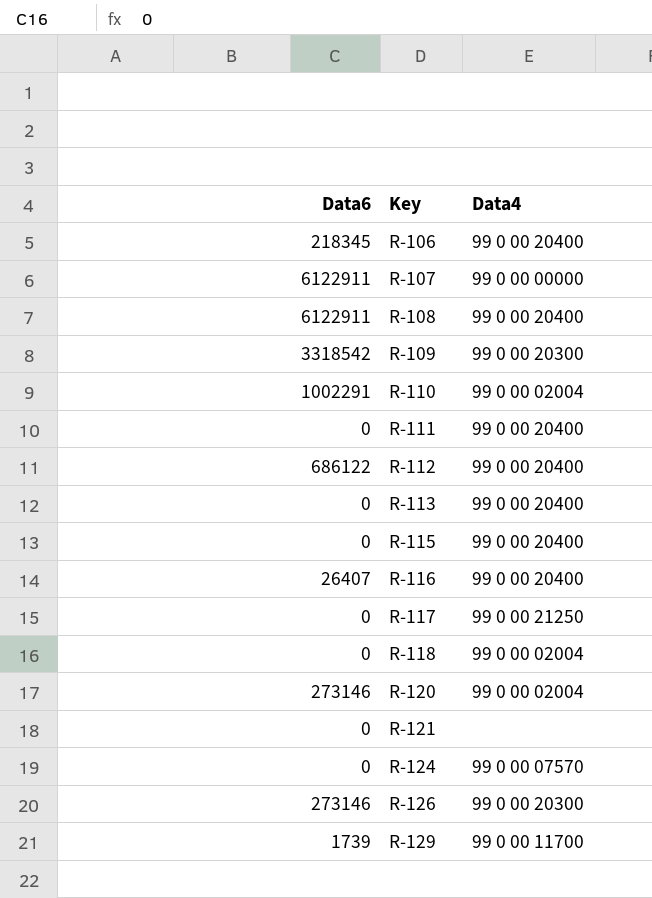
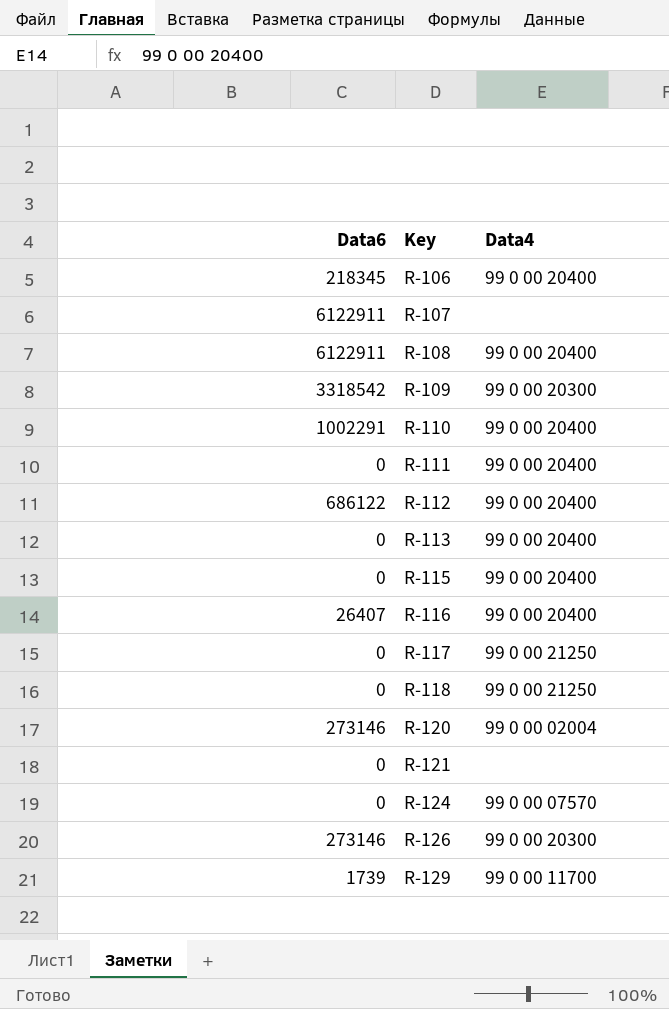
R-107 | Data4: 99 0 00 00000 -> none
R-110 | Data4: 99 0 00 02004 -> 99 0 00 20400
R-118 | Data4: 99 0 00 02004 -> 99 0 00 21250

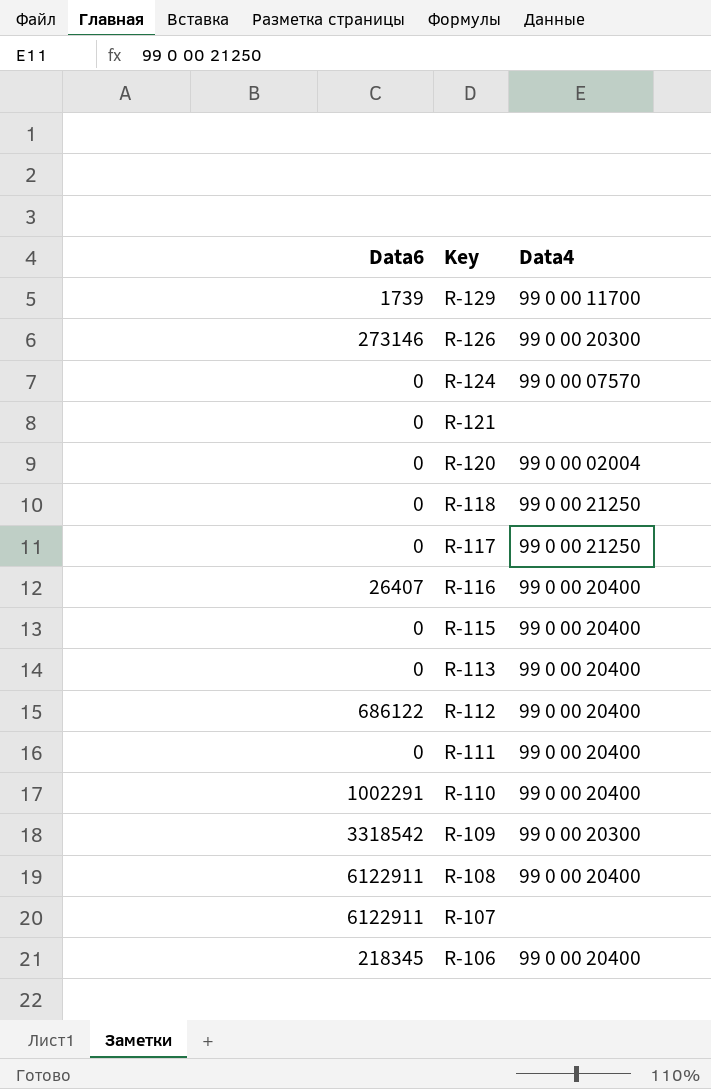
row order: Key ascending -> Key descending
R-120 | Data6: 273146 -> 0

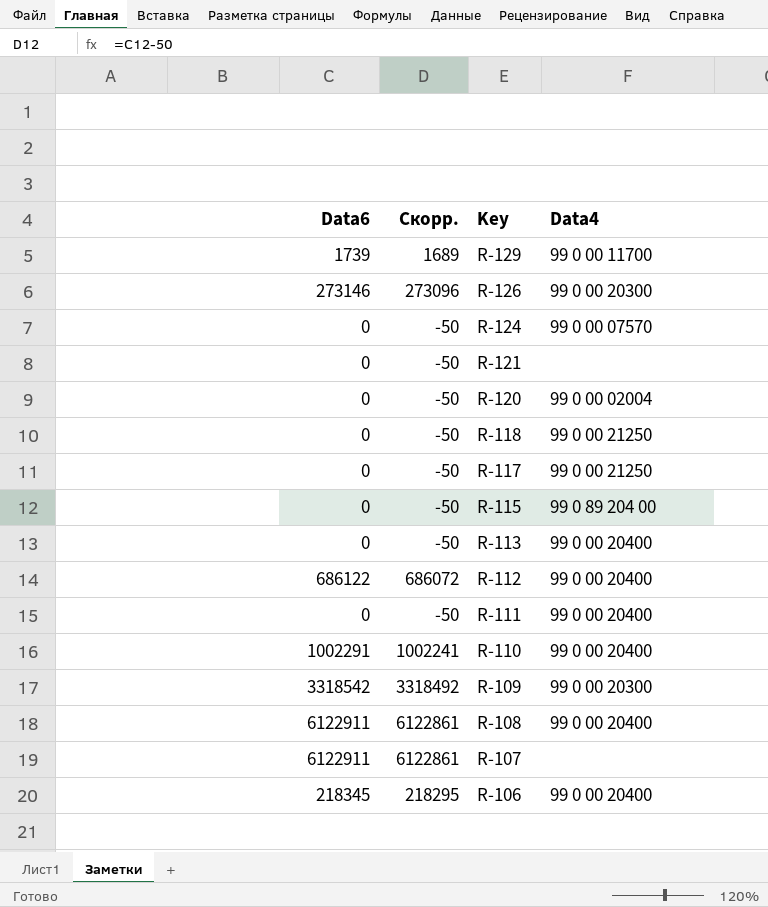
column Скорр. | formula: none -> [Data6] - 50
row R-116: 26407 | 99 0 00 20400 -> none
R-115 | Data4: 99 0 00 20400 -> 99 0 89 204 00

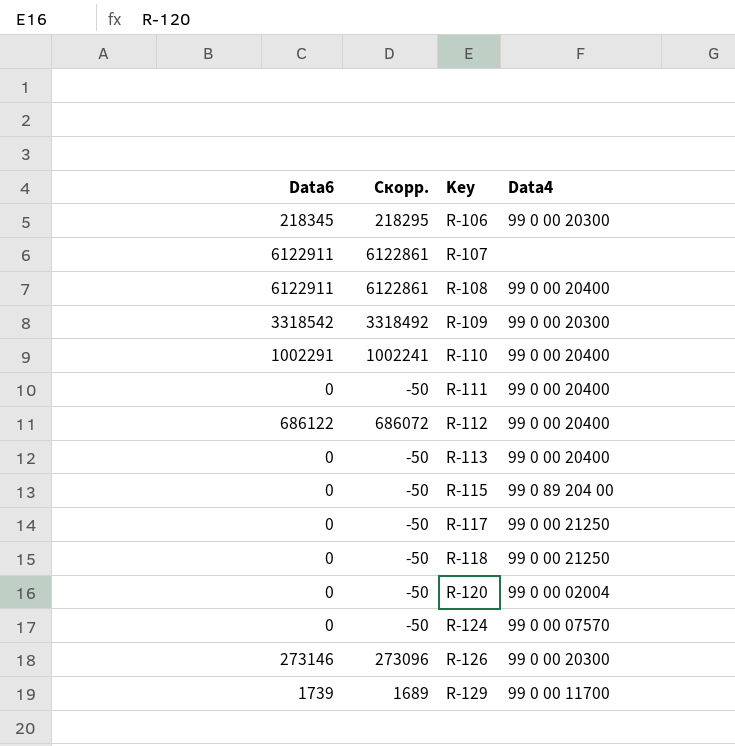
row order: Key descending -> Key ascending
row R-121: 0 | -50 | none -> none
R-106 | Data4: 99 0 00 20400 -> 99 0 00 20300

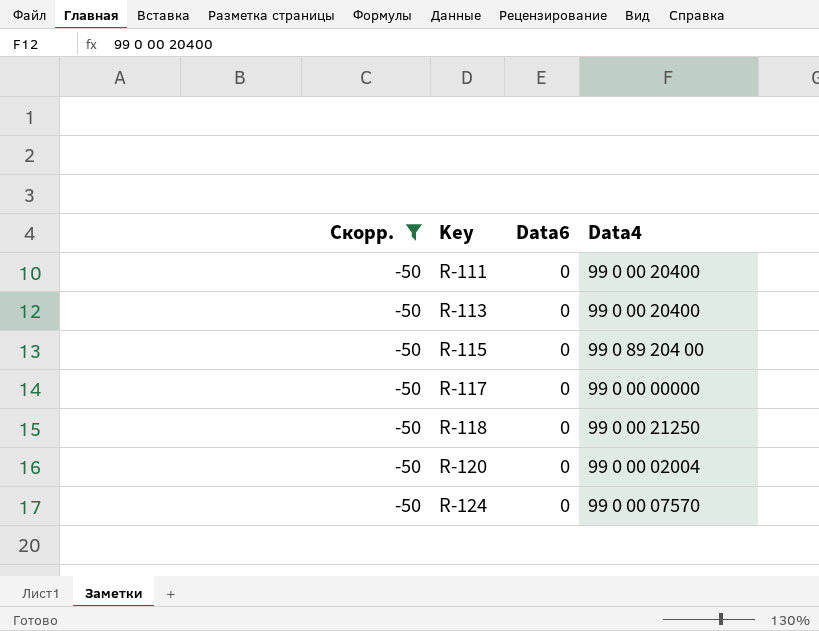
filter: none -> Скорр. = -50
column Data6 | position: 1 -> 3
R-117 | Data4: 99 0 00 21250 -> 99 0 00 00000

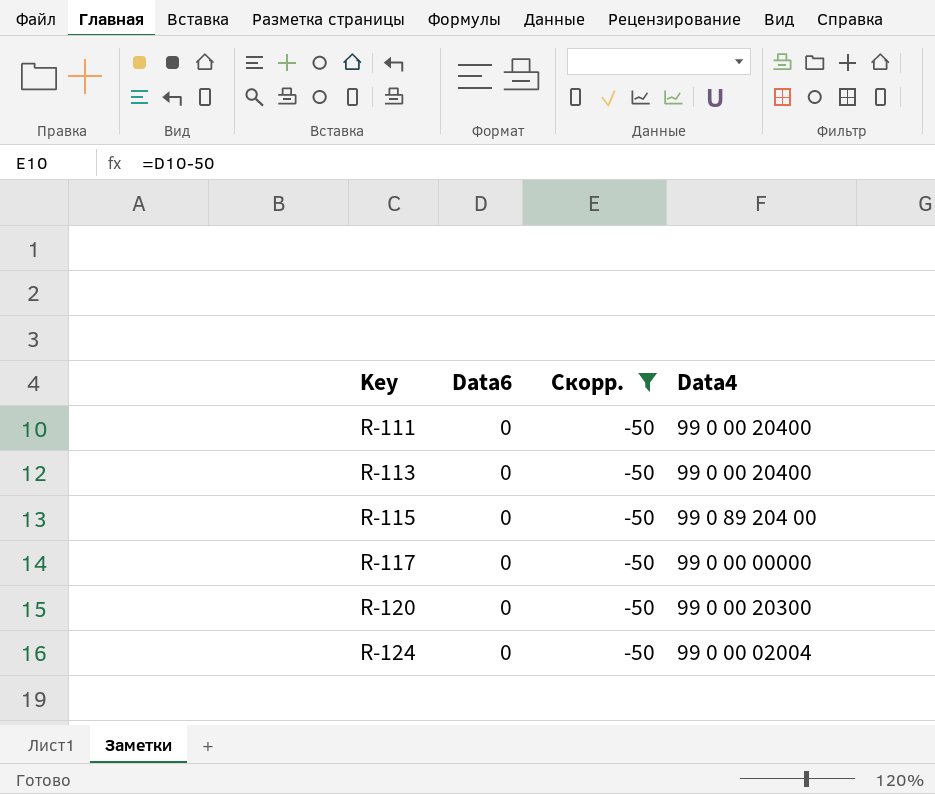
column Скорр. | position: 1 -> 3
row R-118: -50 | 0 | 99 0 00 21250 -> none
R-120 | Data4: 99 0 00 02004 -> 99 0 00 20300
R-124 | Data4: 99 0 00 07570 -> 99 0 00 02004

